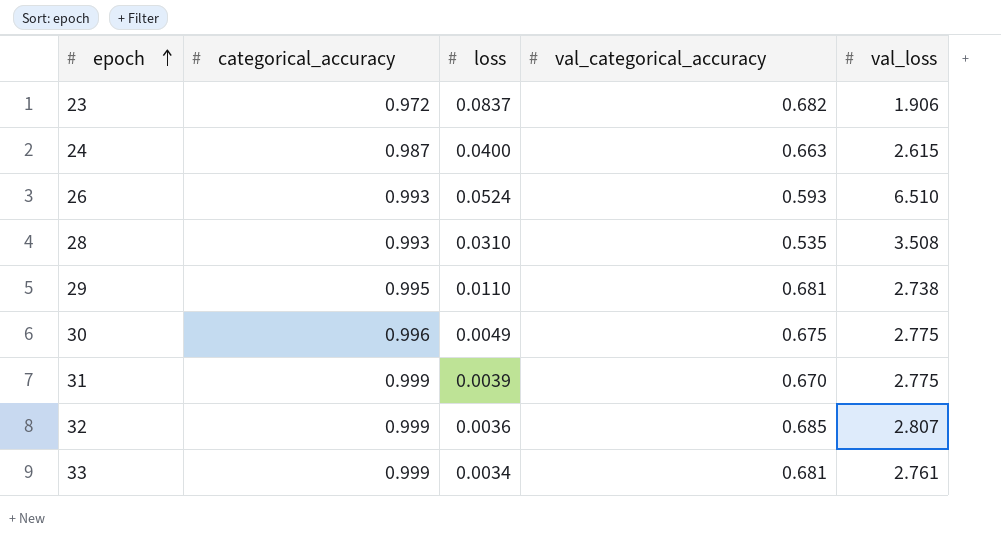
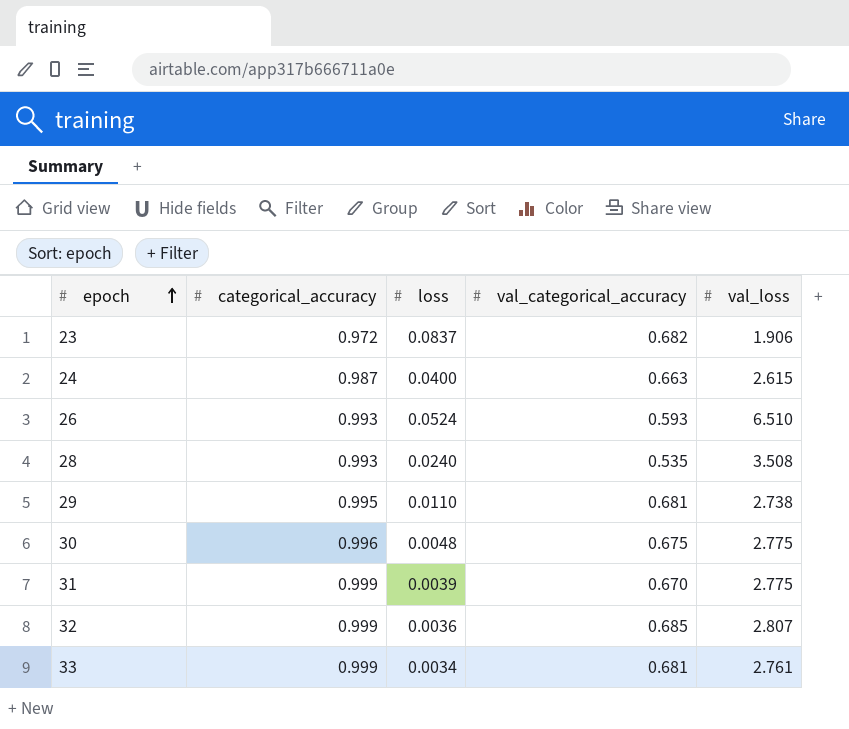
28 | loss: 0.0310 -> 0.0240
30 | loss: 0.0049 -> 0.0048

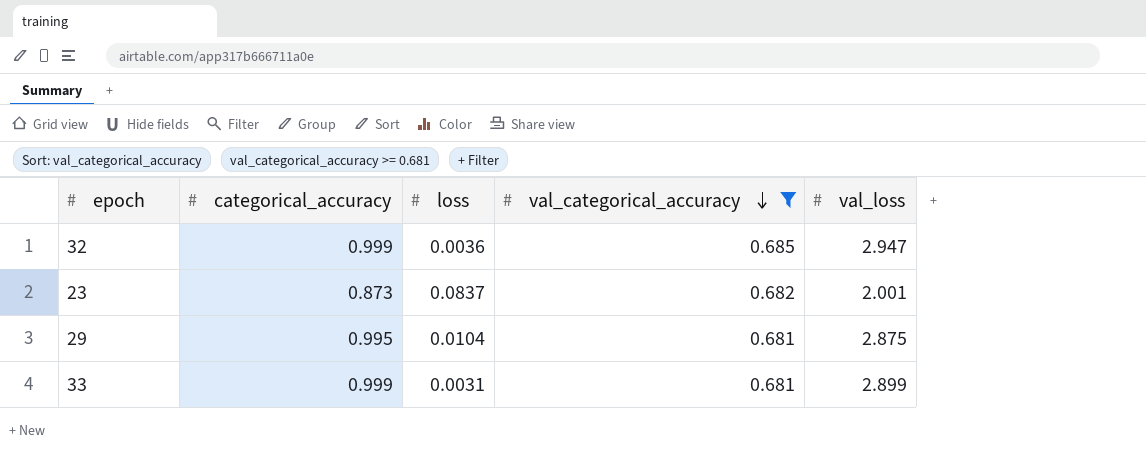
filter: none -> val_categorical_accuracy >= 0.681
row order: epoch ascending -> val_categorical_accuracy descending
32 | val_loss: 2.807 -> 2.947
23 | categorical_accuracy: 0.972 -> 0.873
23 | val_loss: 1.906 -> 2.001
29 | loss: 0.0110 -> 0.0104
29 | val_loss: 2.738 -> 2.875
33 | loss: 0.0034 -> 0.0031
33 | val_loss: 2.761 -> 2.899

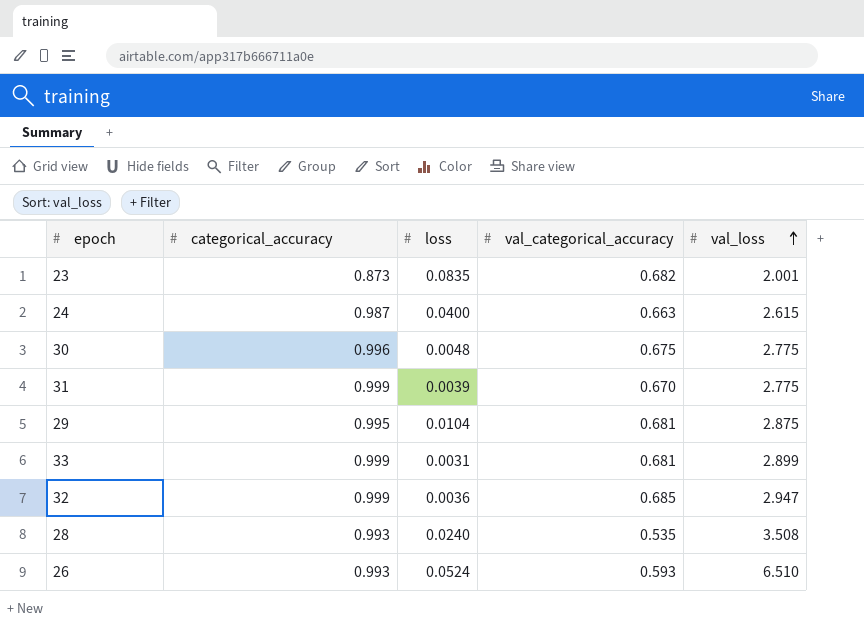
filter: val_categorical_accuracy >= 0.681 -> none
row order: val_categorical_accuracy descending -> val_loss ascending
23 | loss: 0.0837 -> 0.0835

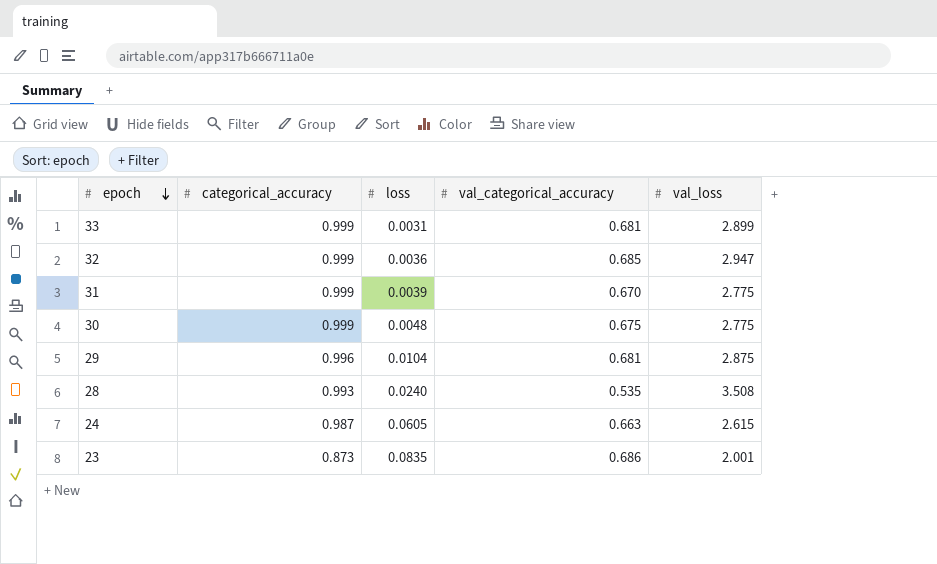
row order: val_loss ascending -> epoch descending
row 26: 0.993 | 0.0524 | 0.593 | 6.510 -> none
30 | categorical_accuracy: 0.996 -> 0.999
29 | categorical_accuracy: 0.995 -> 0.996
24 | loss: 0.0400 -> 0.0605
23 | val_categorical_accuracy: 0.682 -> 0.686

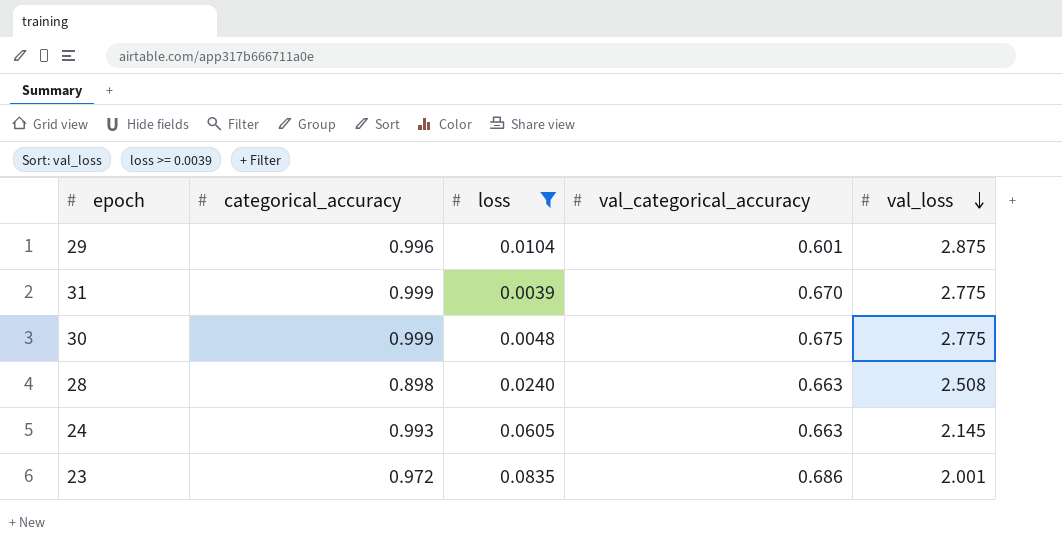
filter: none -> loss >= 0.0039
row order: epoch descending -> val_loss descending
29 | val_categorical_accuracy: 0.681 -> 0.601
28 | categorical_accuracy: 0.993 -> 0.898
28 | val_categorical_accuracy: 0.535 -> 0.663
28 | val_loss: 3.508 -> 2.508
24 | categorical_accuracy: 0.987 -> 0.993
24 | val_loss: 2.615 -> 2.145
23 | categorical_accuracy: 0.873 -> 0.972

